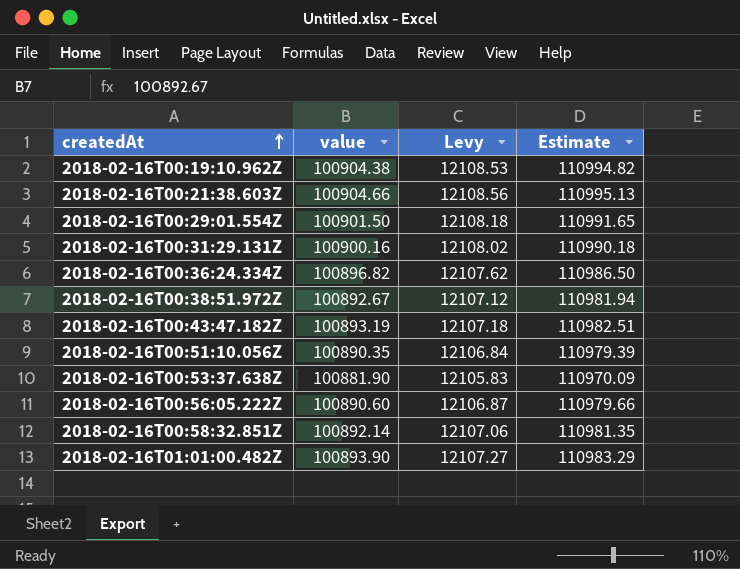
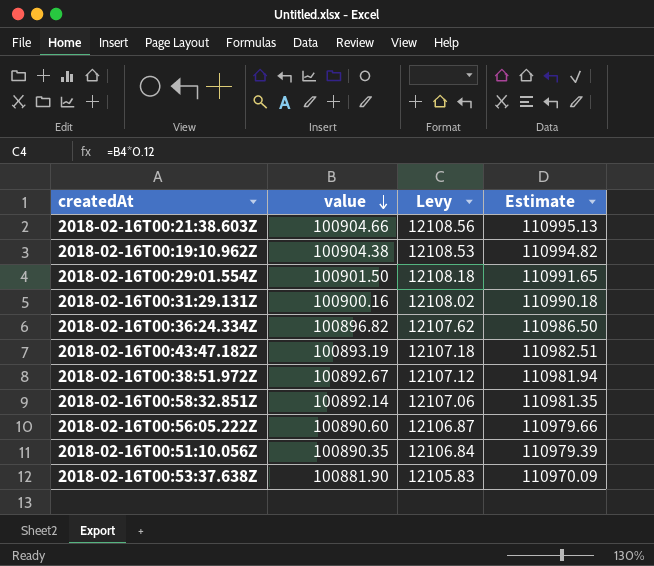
row order: createdAt ascending -> value descending
row 2018-02-16T01:01:00.482Z: 100893.90 | 12107.27 | 110983.29 -> none

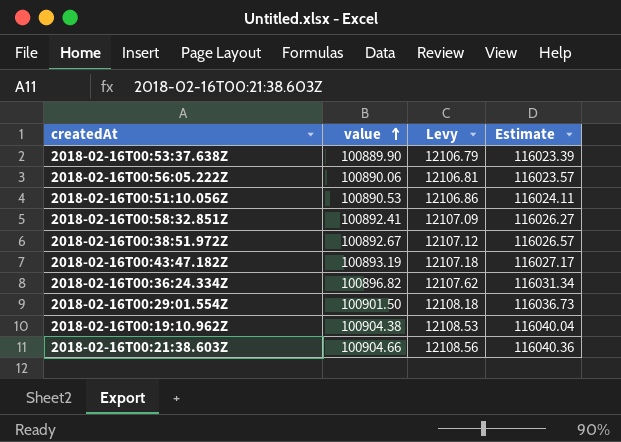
row order: value descending -> value ascending
column Estimate | formula: [value] * 1.1 -> [value] * 1.15
row 2018-02-16T00:31:29.131Z: 100900.16 | 12108.02 | 110990.18 -> none
2018-02-16T00:53:37.638Z | value: 100881.90 -> 100889.90
2018-02-16T00:53:37.638Z | Levy: 12105.83 -> 12106.79
2018-02-16T00:56:05.222Z | value: 100890.60 -> 100890.06
2018-02-16T00:56:05.222Z | Levy: 12106.87 -> 12106.81
2018-02-16T00:51:10.056Z | value: 100890.35 -> 100890.53
2018-02-16T00:51:10.056Z | Levy: 12106.84 -> 12106.86
2018-02-16T00:58:32.851Z | value: 100892.14 -> 100892.41
2018-02-16T00:58:32.851Z | Levy: 12107.06 -> 12107.09

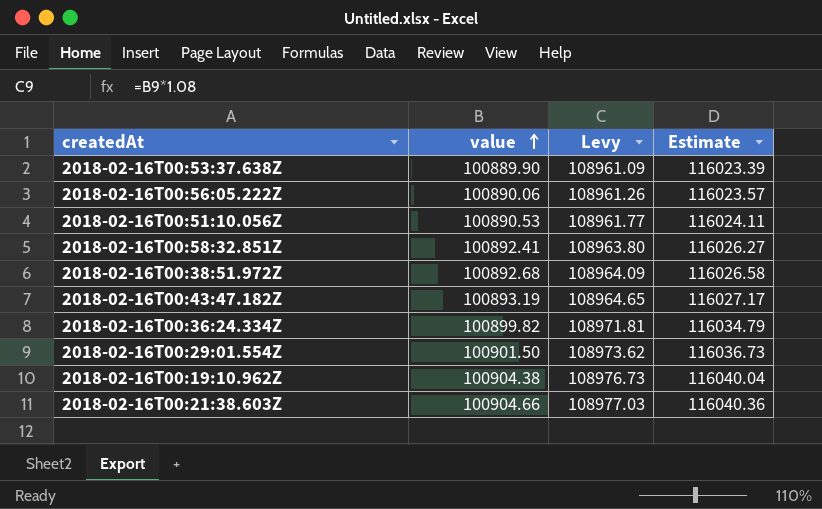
column Levy | formula: [value] * 0.12 -> [value] * 1.08
2018-02-16T00:38:51.972Z | value: 100892.67 -> 100892.68
2018-02-16T00:38:51.972Z | Estimate: 116026.57 -> 116026.58
2018-02-16T00:36:24.334Z | value: 100896.82 -> 100899.82
2018-02-16T00:36:24.334Z | Estimate: 116031.34 -> 116034.79

